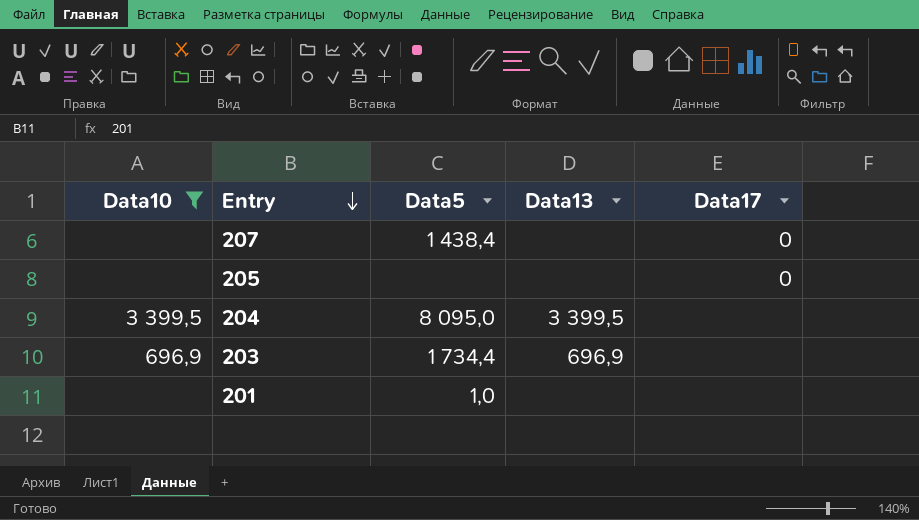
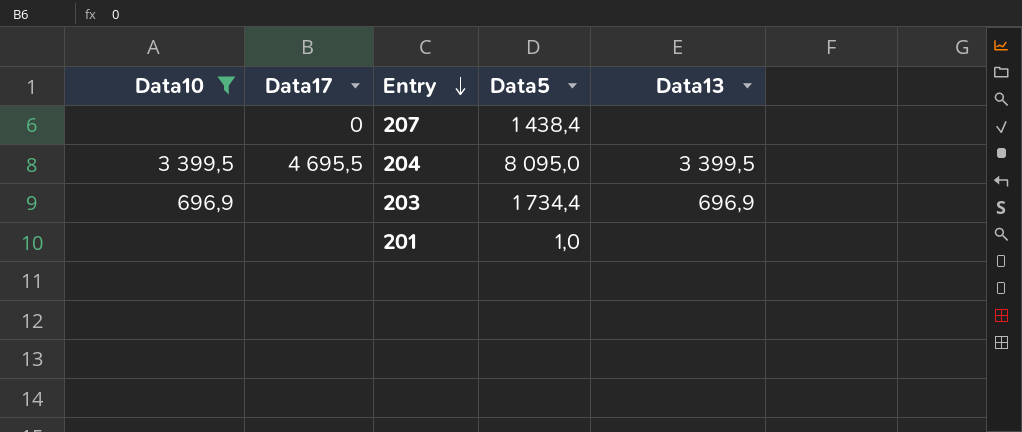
column Data17 | position: 5 -> 2
row 205: none | none | none | 0 -> none
204 | Data17: none -> 4 695,5

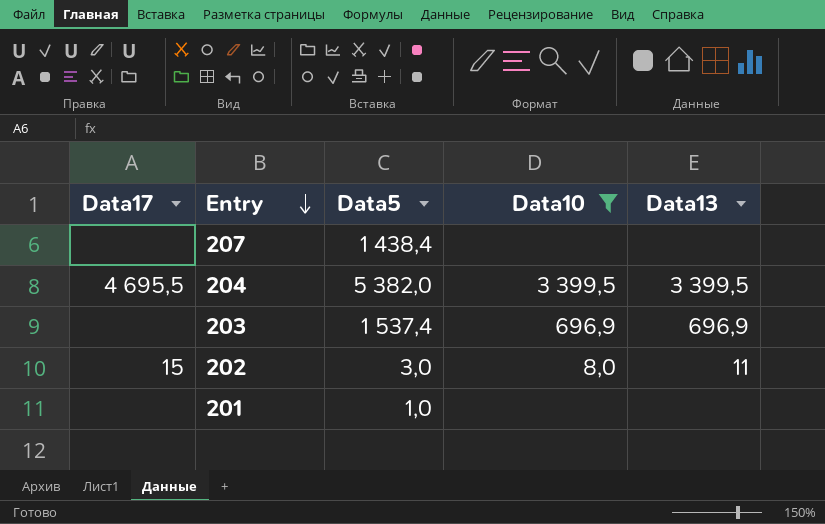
column Data10 | position: 1 -> 4
207 | Data17: 0 -> none
204 | Data5: 8 095,0 -> 5 382,0
203 | Data5: 1 734,4 -> 1 537,4
row 202: none -> 15 | 3,0 | 8,0 | 11

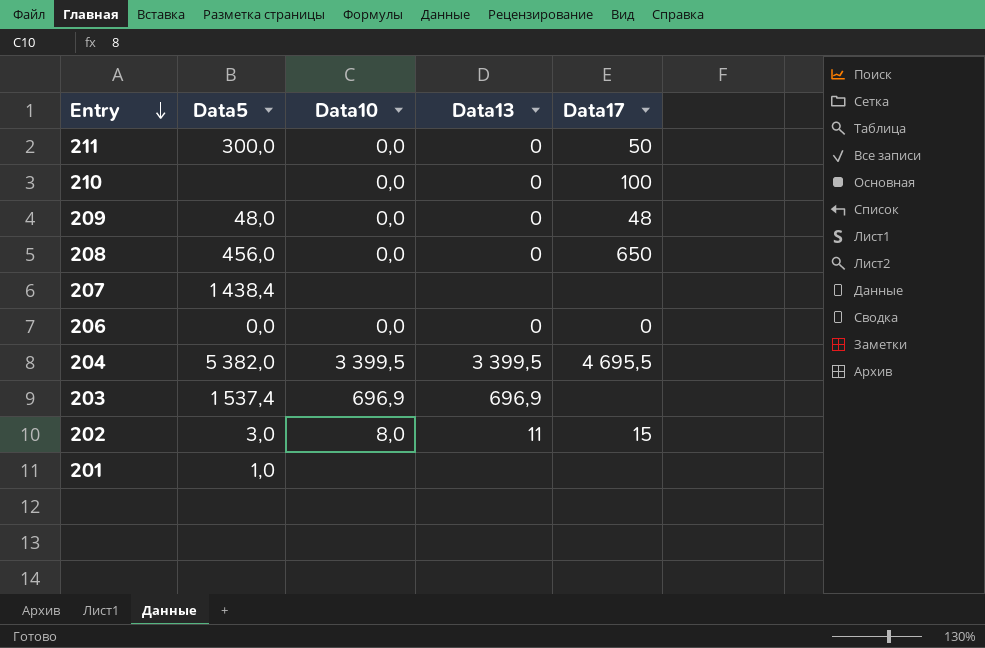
filter: Data10 != 0,0 -> none
column Data17 | position: 1 -> 5

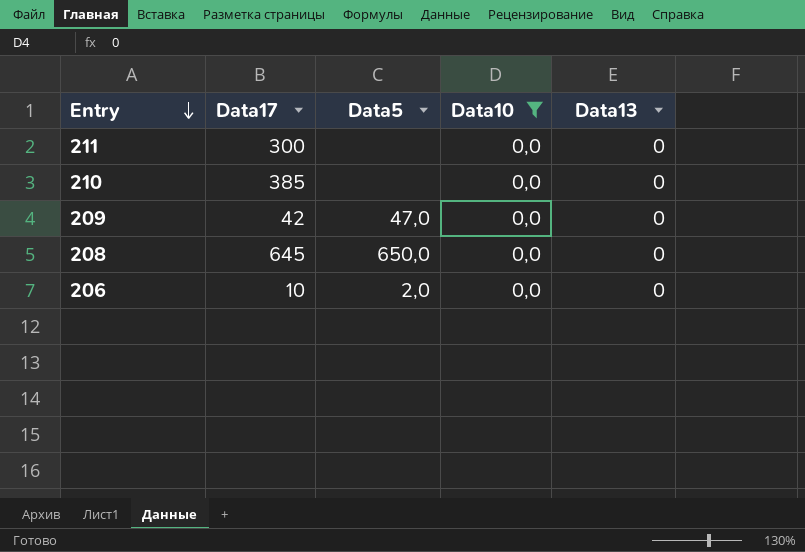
filter: none -> Data10 = 0,0
column Data17 | position: 5 -> 2
211 | Data17: 50 -> 300
211 | Data5: 300,0 -> none
210 | Data17: 100 -> 385
209 | Data17: 48 -> 42
209 | Data5: 48,0 -> 47,0
208 | Data17: 650 -> 645
208 | Data5: 456,0 -> 650,0
206 | Data17: 0 -> 10
206 | Data5: 0,0 -> 2,0

